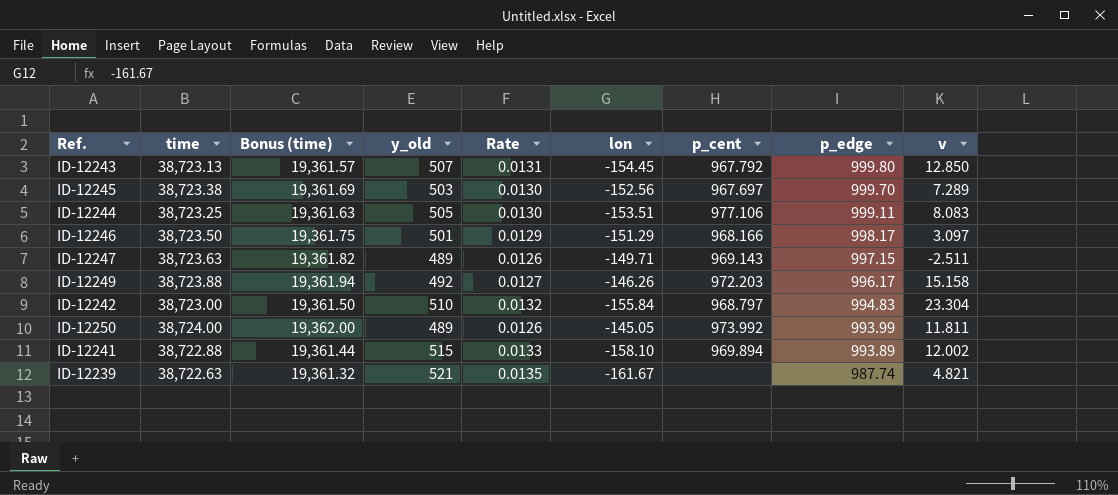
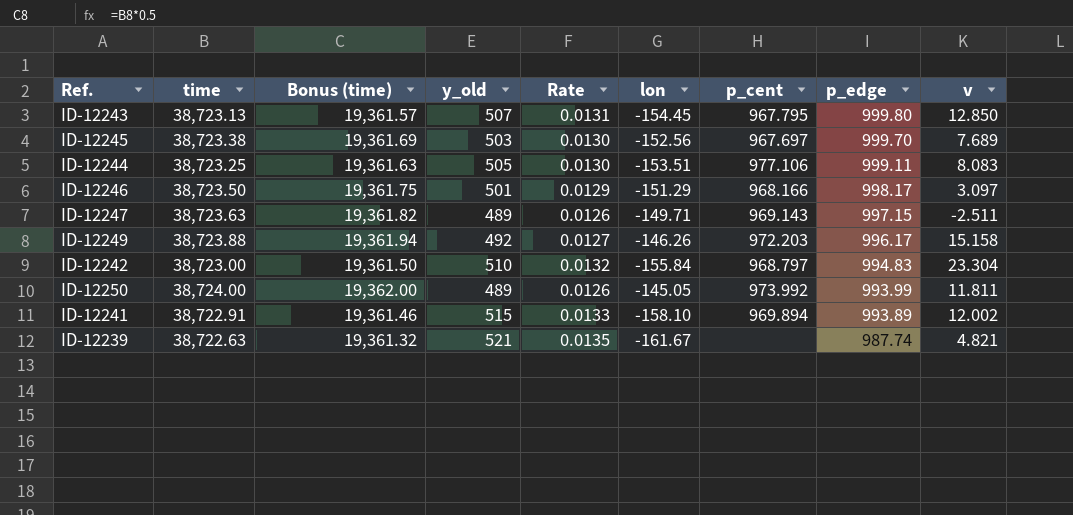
ID-12243 | p_cent: 967.792 -> 967.795
ID-12245 | v: 7.289 -> 7.689
ID-12241 | time: 38,722.88 -> 38,722.91
ID-12241 | Bonus (time): 19,361.44 -> 19,361.46

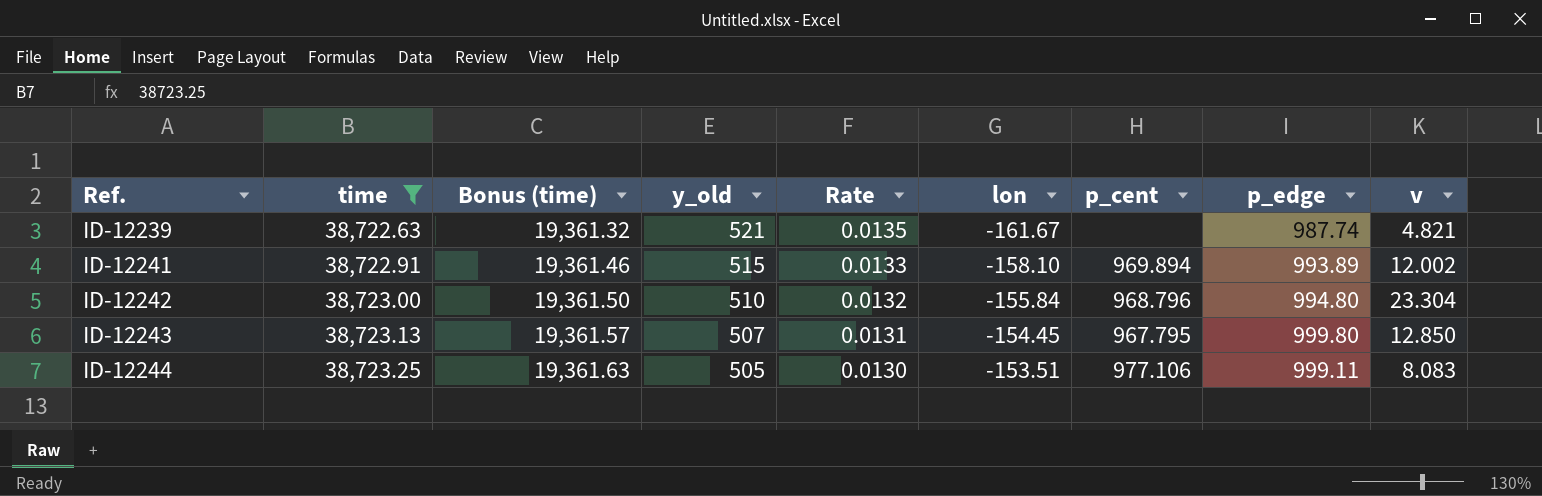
filter: none -> time <= 38,723.25
row order: p_edge descending -> Ref. ascending
ID-12242 | p_cent: 968.797 -> 968.796
ID-12242 | p_edge: 994.83 -> 994.80

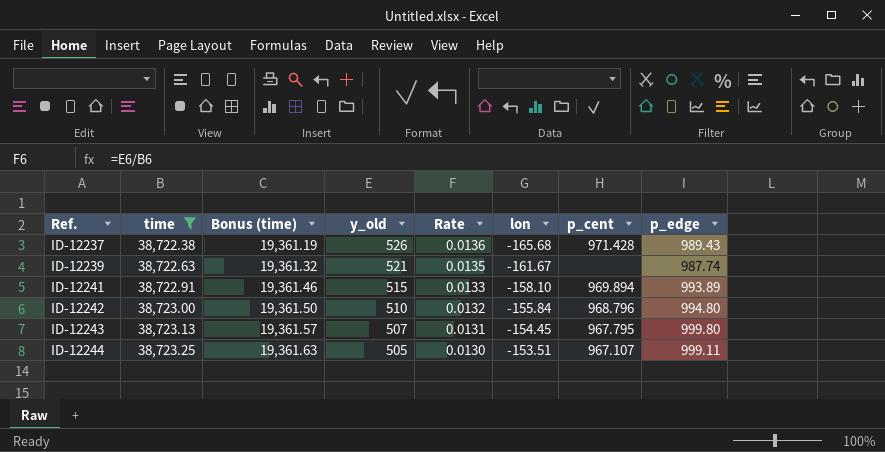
column v | position: 9 -> none
row ID-12237: none -> 38,722.38 | 19,361.19 | 526 | 0.0136 | -165.68 | 971.428 | 989.43
ID-12244 | p_cent: 977.106 -> 967.107

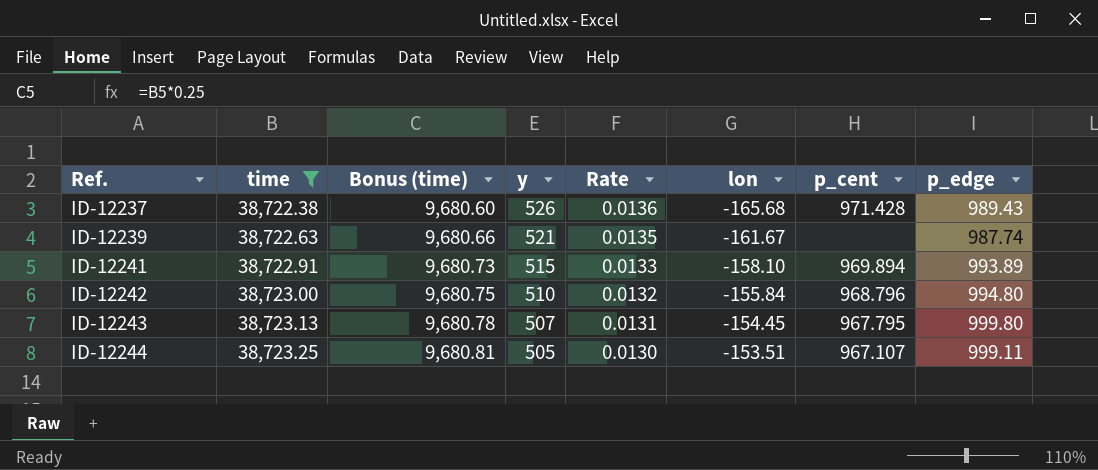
column Bonus (time) | formula: [time] * 0.5 -> [time] * 0.25
column name: y_old -> y

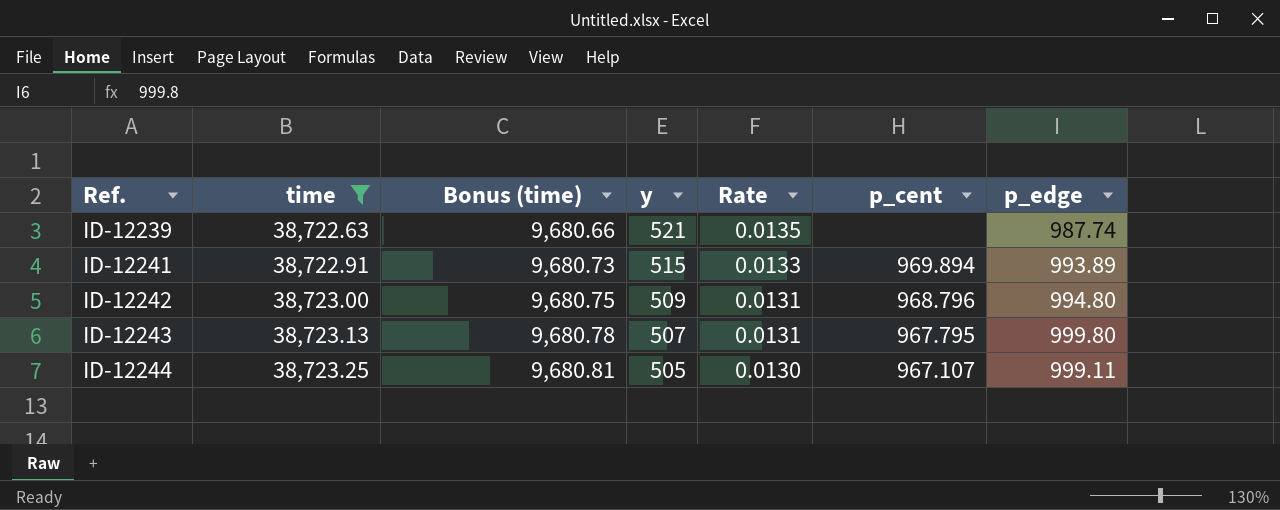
column lon | position: 6 -> none
row ID-12237: 38,722.38 | 9,680.60 | 526 | 0.0136 | -165.68 | 971.428 | 989.43 -> none
ID-12242 | y: 510 -> 509
ID-12242 | Rate: 0.0132 -> 0.0131

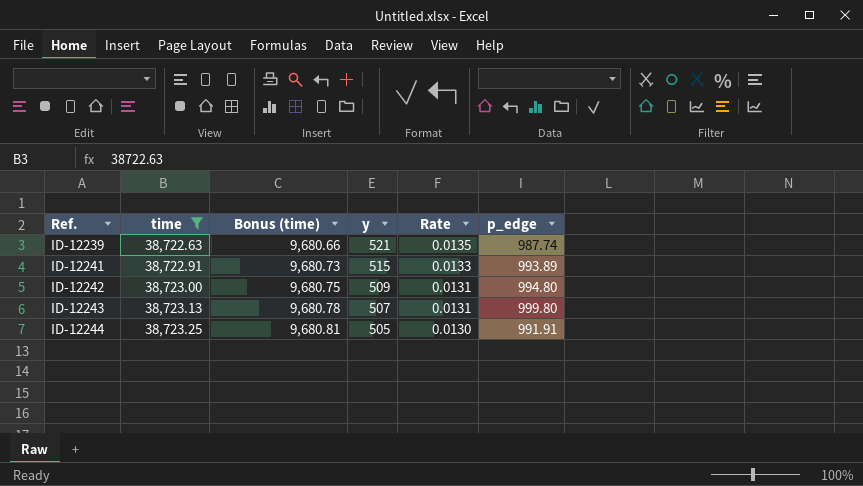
column p_cent | position: 6 -> none
ID-12244 | p_edge: 999.11 -> 991.91

